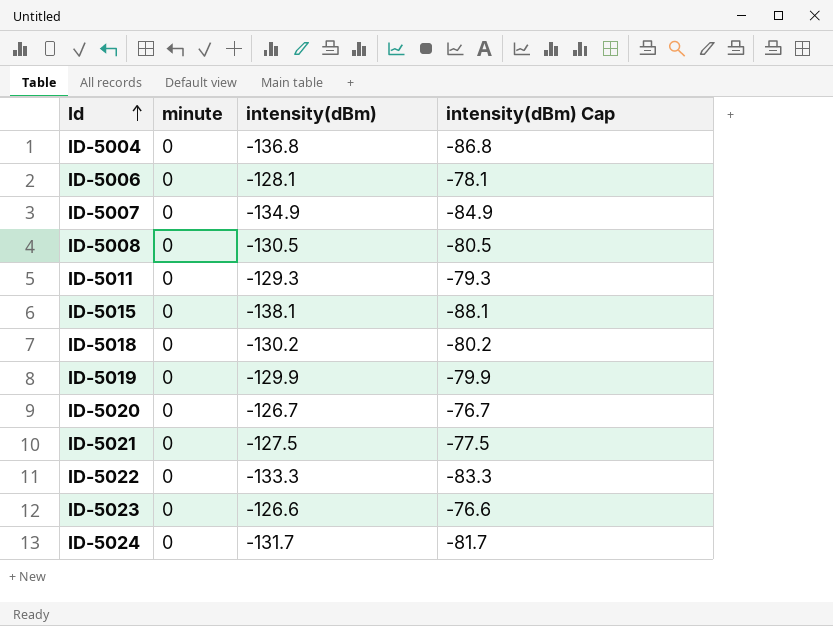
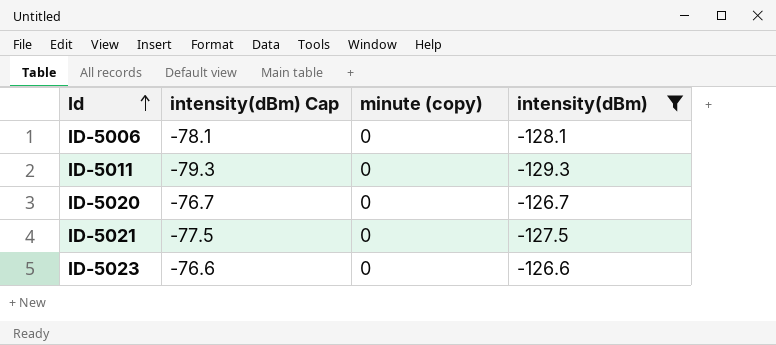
filter: none -> intensity(dBm) >= -129.3
column intensity(dBm) Cap | position: 4 -> 2
column name: minute -> minute (copy)

